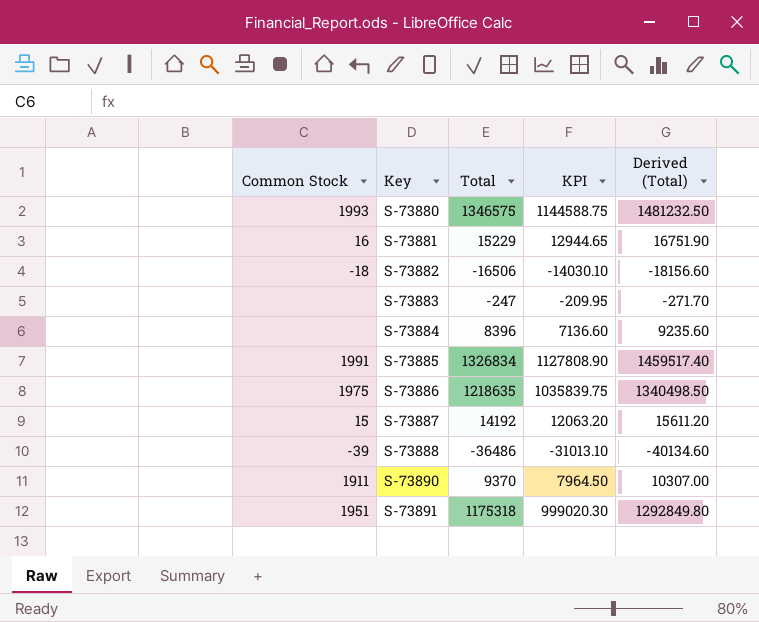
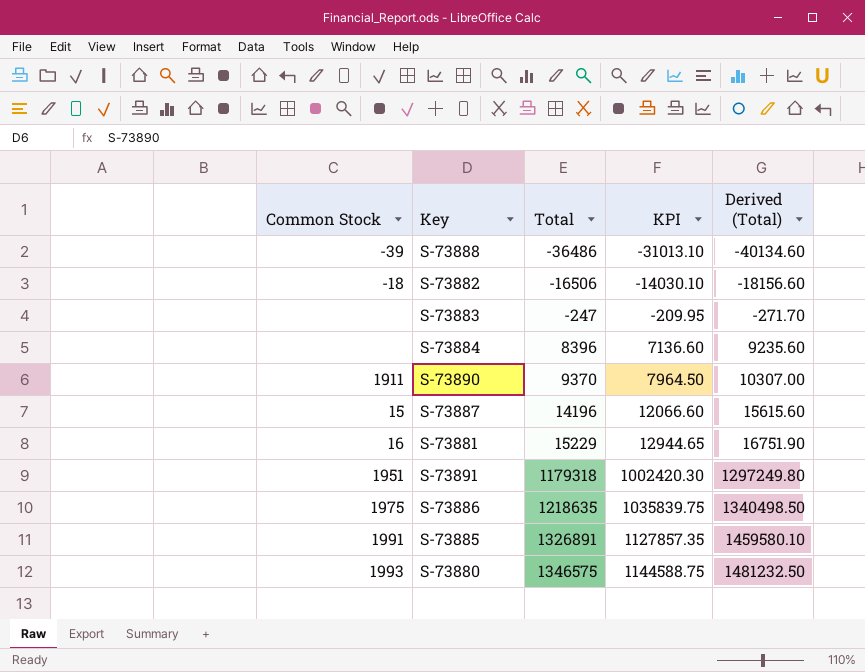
row order: Key ascending -> Total ascending
S-73887 | Total: 14192 -> 14196
S-73887 | KPI: 12063.20 -> 12066.60
S-73887 | Derived (Total): 15611.20 -> 15615.60
S-73891 | Total: 1175318 -> 1179318
S-73891 | KPI: 999020.30 -> 1002420.30
S-73891 | Derived (Total): 1292849.80 -> 1297249.80
S-73885 | Total: 1326834 -> 1326891
S-73885 | KPI: 1127808.90 -> 1127857.35
S-73885 | Derived (Total): 1459517.40 -> 1459580.10

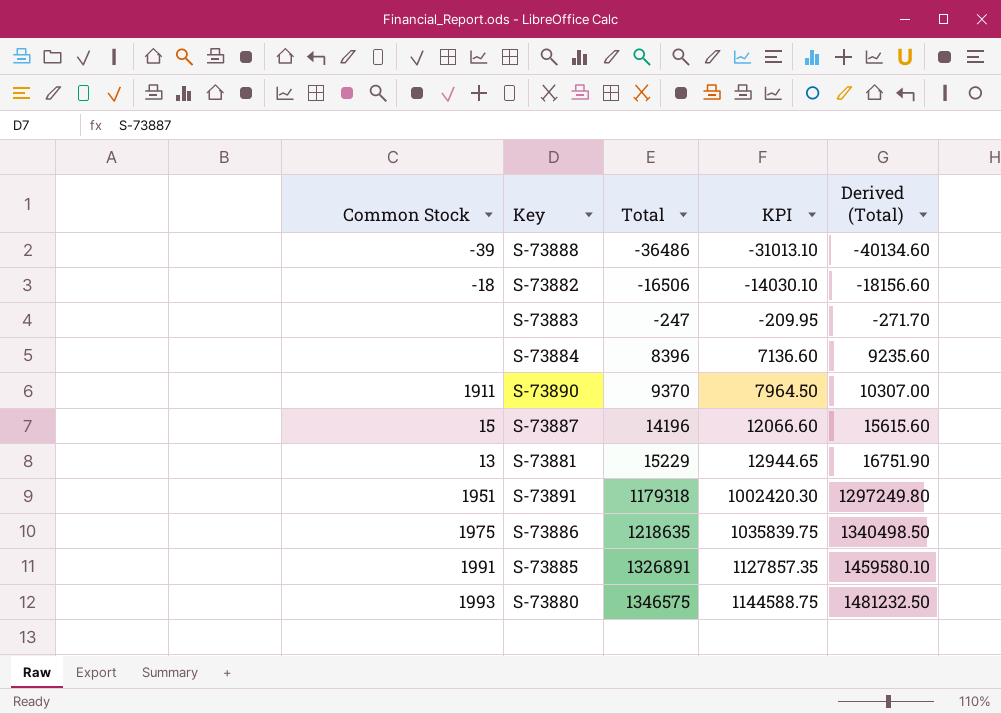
S-73881 | Common Stock: 16 -> 13

